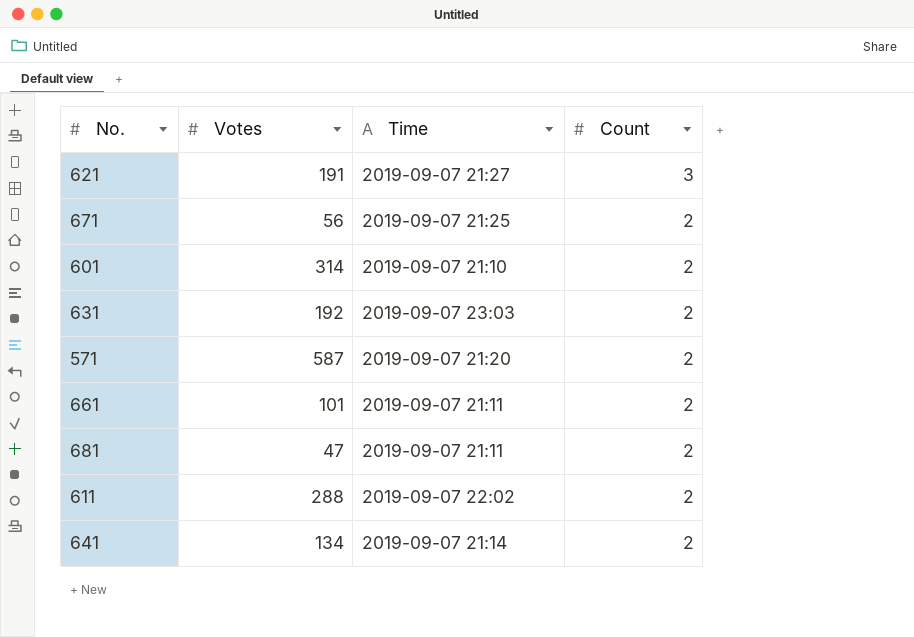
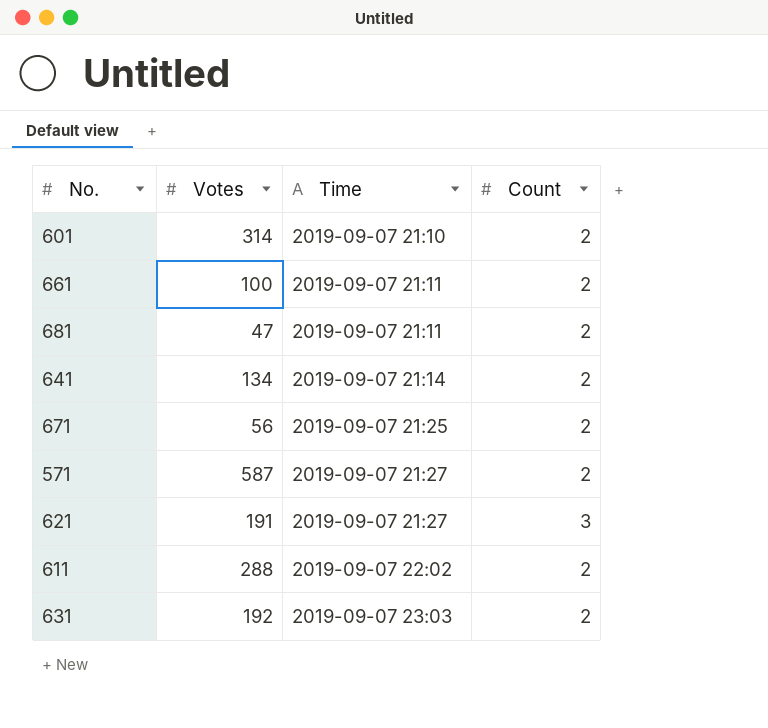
row order: Count descending -> Time ascending
661 | Votes: 101 -> 100
571 | Time: 2019-09-07 21:20 -> 2019-09-07 21:27

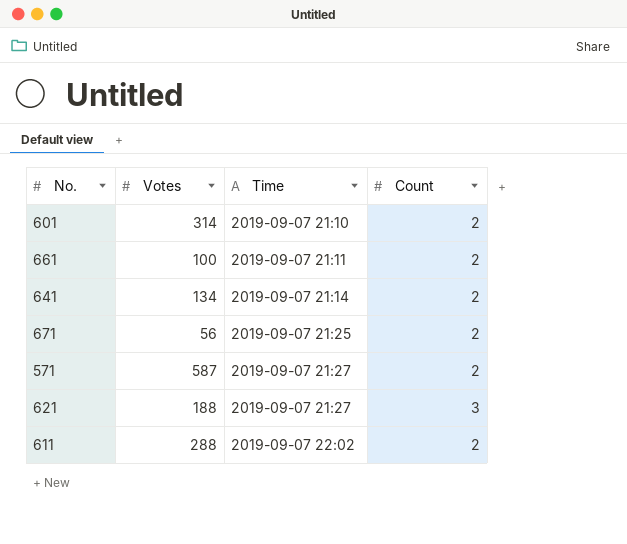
row 681: 47 | 2019-09-07 21:11 | 2 -> none
row 631: 192 | 2019-09-07 23:03 | 2 -> none
621 | Votes: 191 -> 188

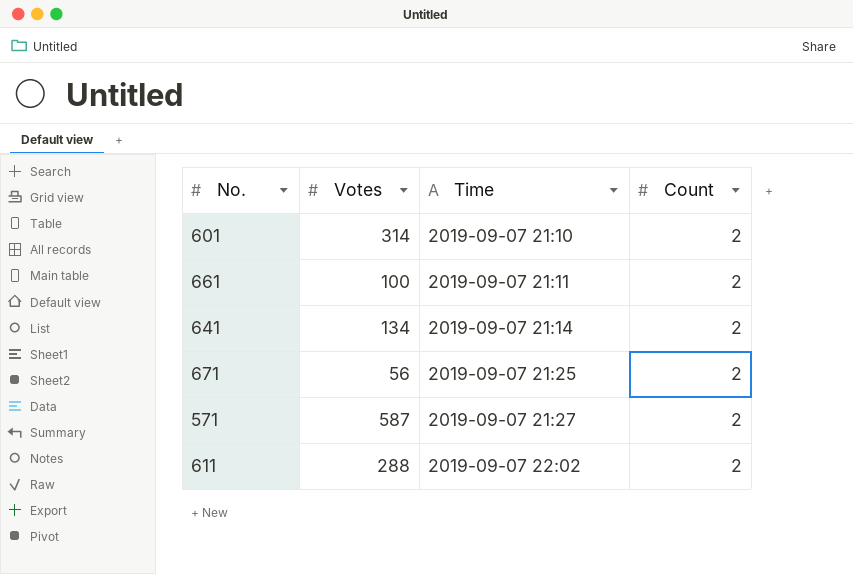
row 621: 188 | 2019-09-07 21:27 | 3 -> none

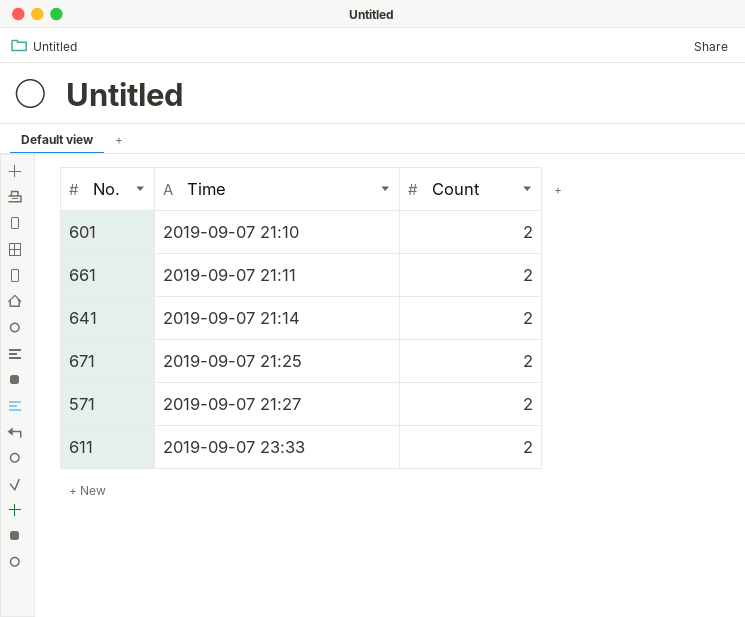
column Votes | position: 2 -> none
611 | Time: 2019-09-07 22:02 -> 2019-09-07 23:33

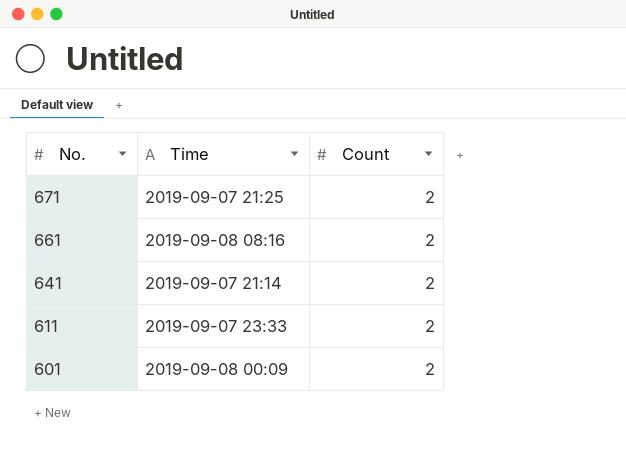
row order: Time ascending -> No. descending
row 571: 2019-09-07 21:27 | 2 -> none
661 | Time: 2019-09-07 21:11 -> 2019-09-08 08:16
601 | Time: 2019-09-07 21:10 -> 2019-09-08 00:09

